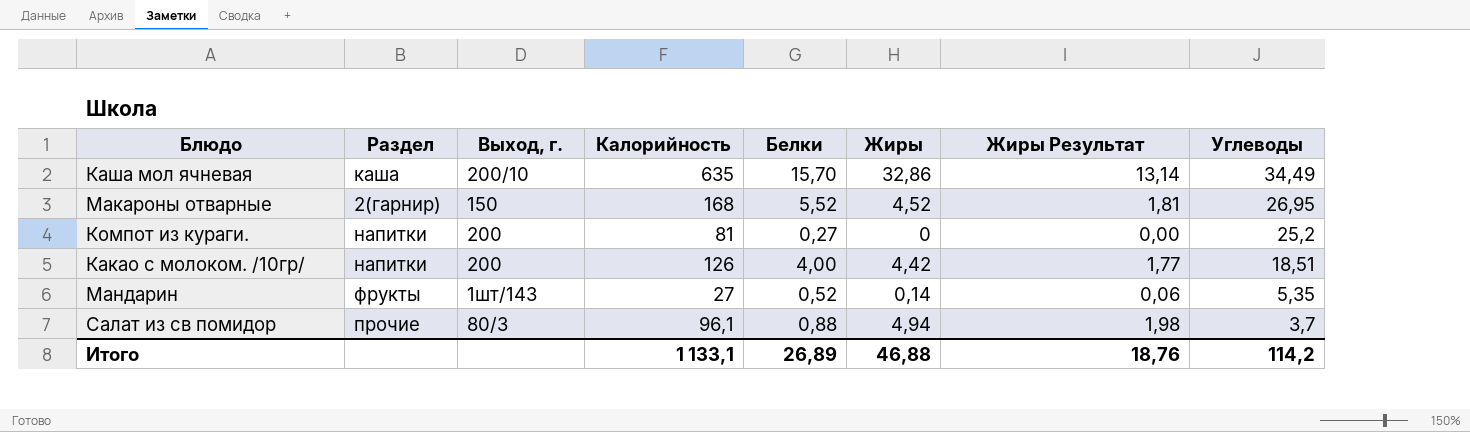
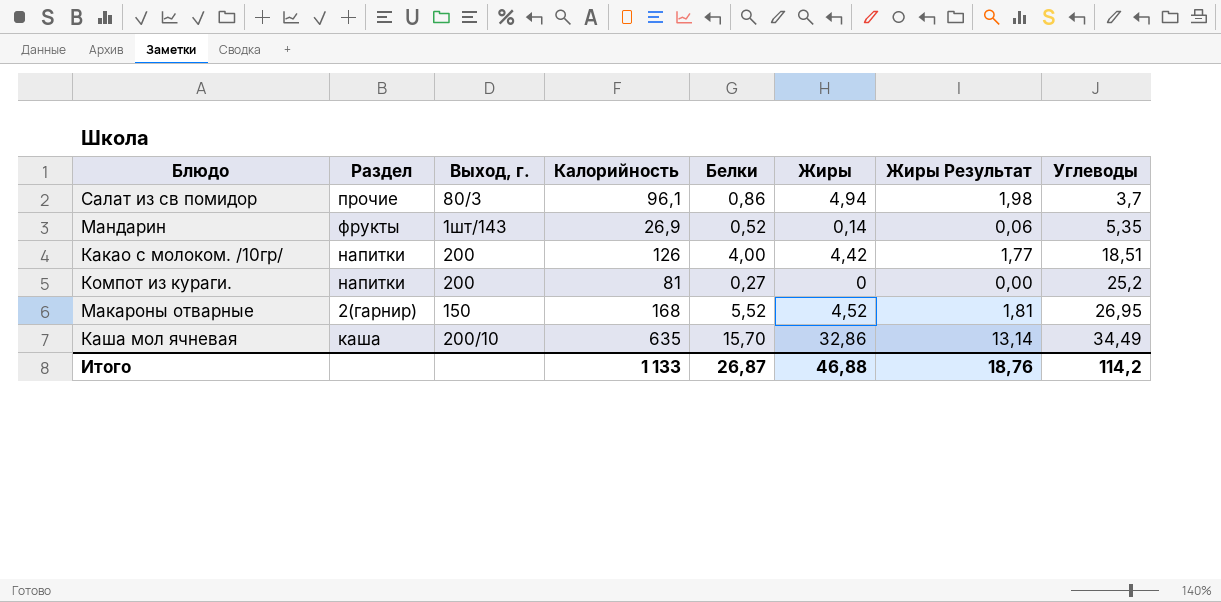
row order: Углеводы descending -> Углеводы ascending
Салат из св помидор | Белки: 0,88 -> 0,86
Мандарин | Калорийность: 27 -> 26,9
Итого | Калорийность: 1 133,1 -> 1 133
Итого | Белки: 26,89 -> 26,87

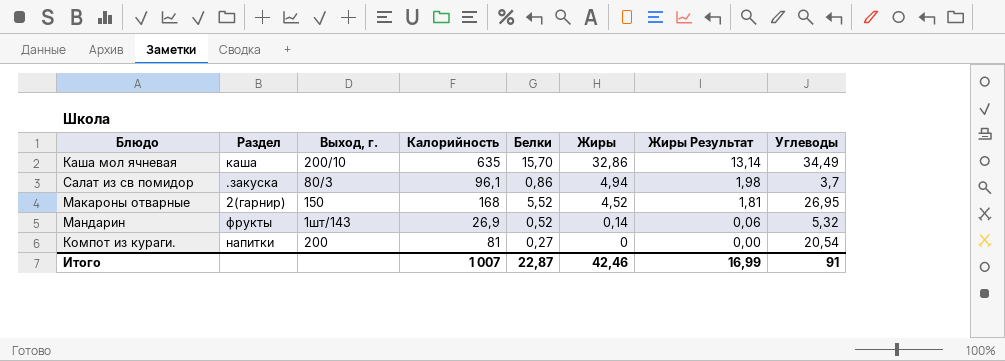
row order: Углеводы ascending -> Жиры descending
row Какао с молоком. /10гр/: напитки | 200 | 126 | 4,00 | 4,42 | 1,77 | 18,51 -> none
Салат из св помидор | Раздел: прочие -> .закуска
Мандарин | Углеводы: 5,35 -> 5,32
Компот из кураги. | Углеводы: 25,2 -> 20,54
Итого | Калорийность: 1 133 -> 1 007
Итого | Белки: 26,87 -> 22,87
Итого | Жиры: 46,88 -> 42,46
Итого | Жиры Результат: 18,76 -> 16,99
Итого | Углеводы: 114,2 -> 91

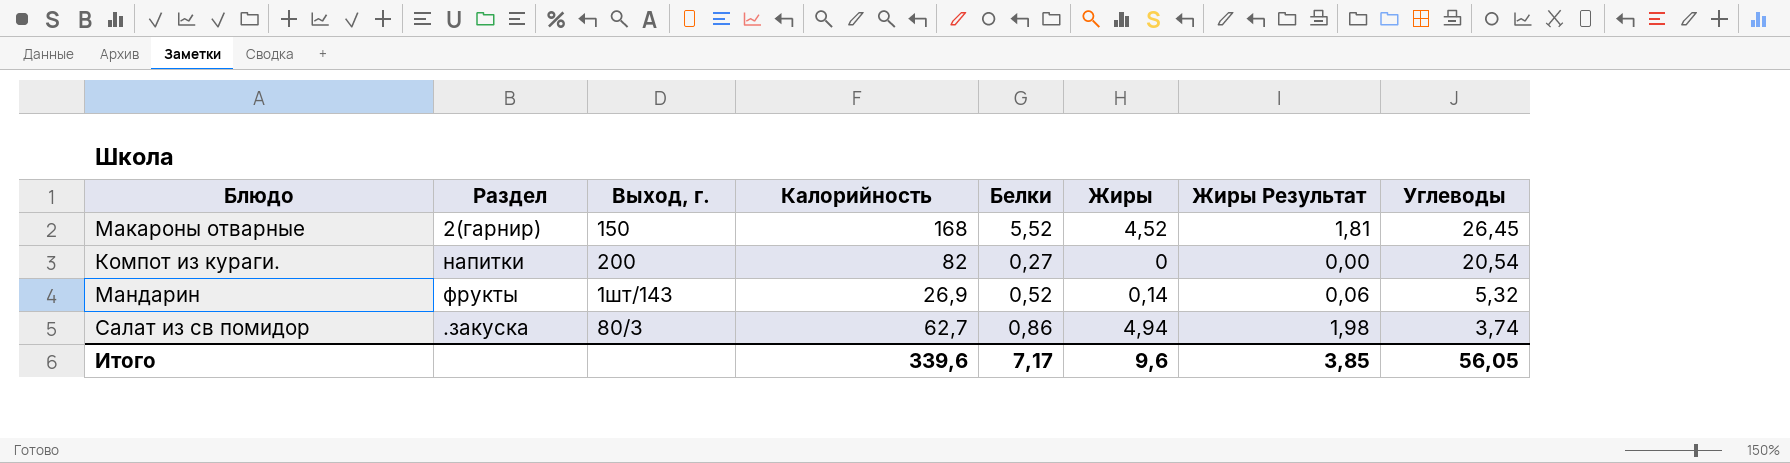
row order: Жиры descending -> Углеводы descending
row Каша мол ячневая: каша | 200/10 | 635 | 15,70 | 32,86 | 13,14 | 34,49 -> none
Макароны отварные | Углеводы: 26,95 -> 26,45
Компот из кураги. | Калорийность: 81 -> 82
Салат из св помидор | Калорийность: 96,1 -> 62,7
Салат из св помидор | Углеводы: 3,7 -> 3,74
Итого | Калорийность: 1 007 -> 339,6
Итого | Белки: 22,87 -> 7,17
Итого | Жиры: 42,46 -> 9,6
Итого | Жиры Результат: 16,99 -> 3,85
Итого | Углеводы: 91 -> 56,05

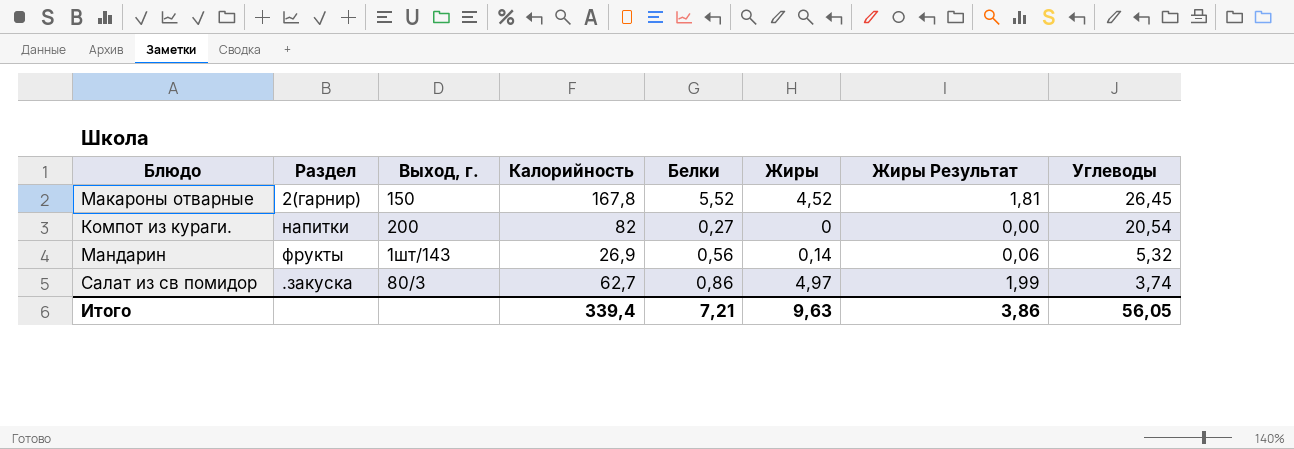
Макароны отварные | Калорийность: 168 -> 167,8
Мандарин | Белки: 0,52 -> 0,56
Салат из св помидор | Жиры: 4,94 -> 4,97
Салат из св помидор | Жиры Результат: 1,98 -> 1,99
Итого | Калорийность: 339,6 -> 339,4
Итого | Белки: 7,17 -> 7,21
Итого | Жиры: 9,6 -> 9,63
Итого | Жиры Результат: 3,85 -> 3,86

